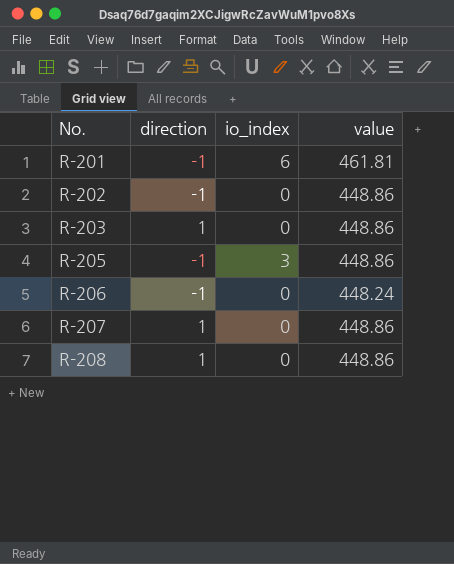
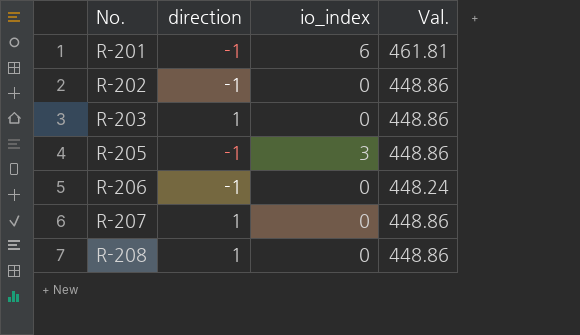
column name: value -> Val.

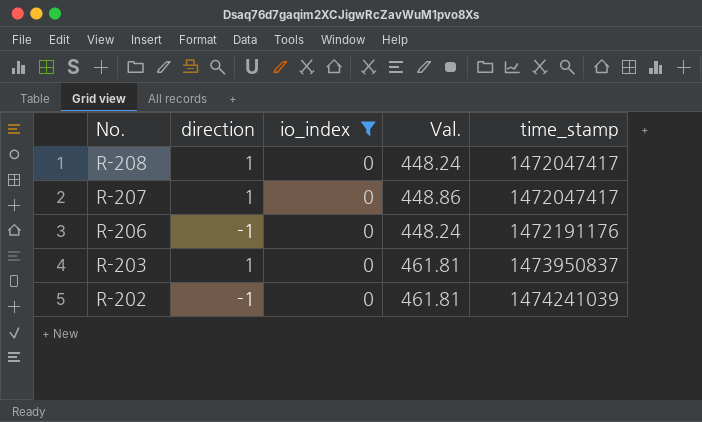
filter: none -> io_index = 0
row order: No. ascending -> No. descending
column time_stamp | position: none -> 5
R-208 | Val.: 448.86 -> 448.24
R-203 | Val.: 448.86 -> 461.81
R-202 | Val.: 448.86 -> 461.81

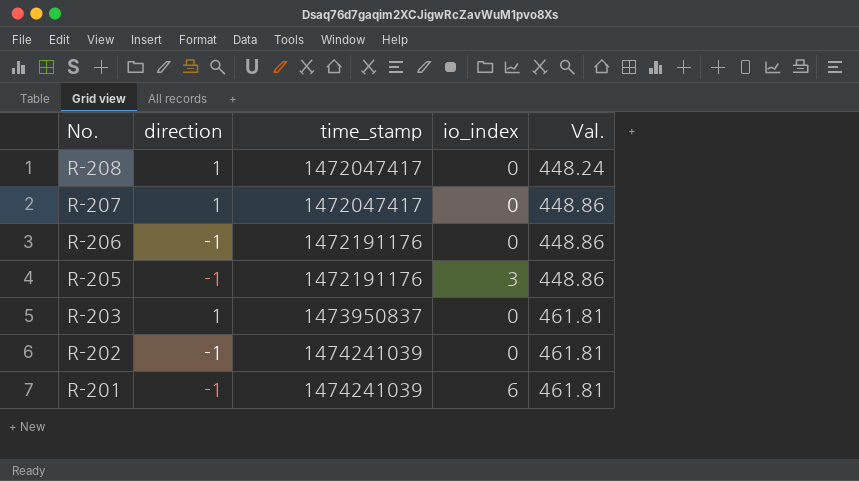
filter: io_index = 0 -> none
column time_stamp | position: 5 -> 3
R-206 | Val.: 448.24 -> 448.86

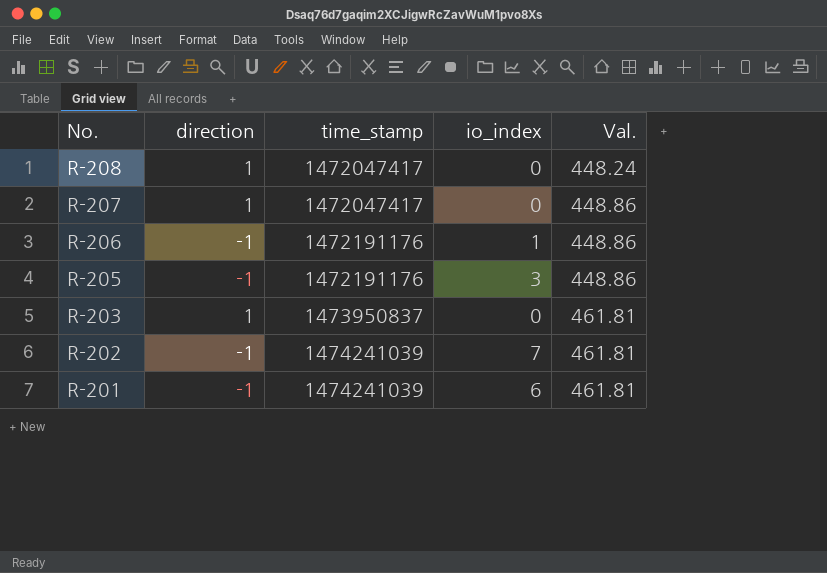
R-206 | io_index: 0 -> 1
R-202 | io_index: 0 -> 7

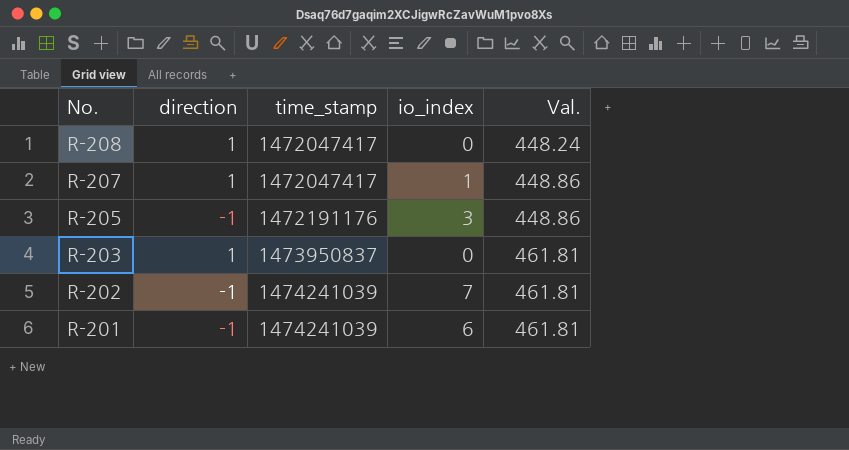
row R-206: -1 | 1472191176 | 1 | 448.86 -> none
R-207 | io_index: 0 -> 1

